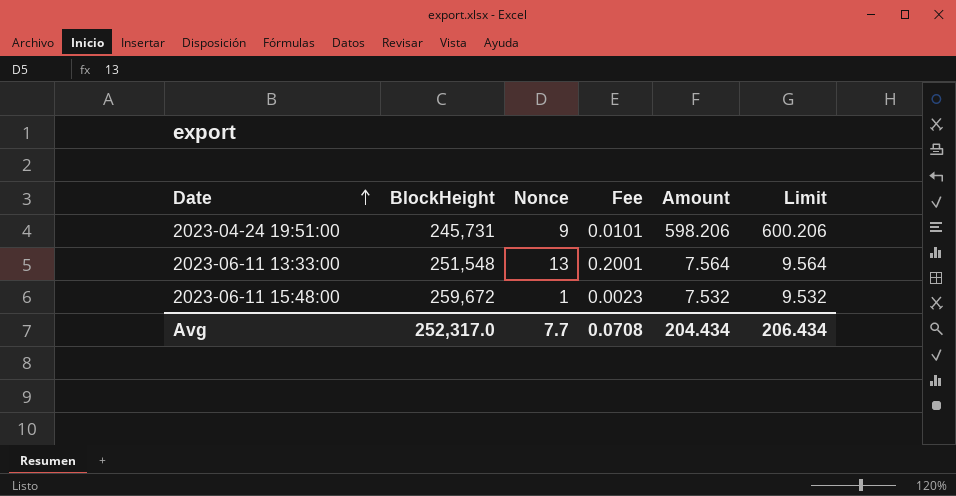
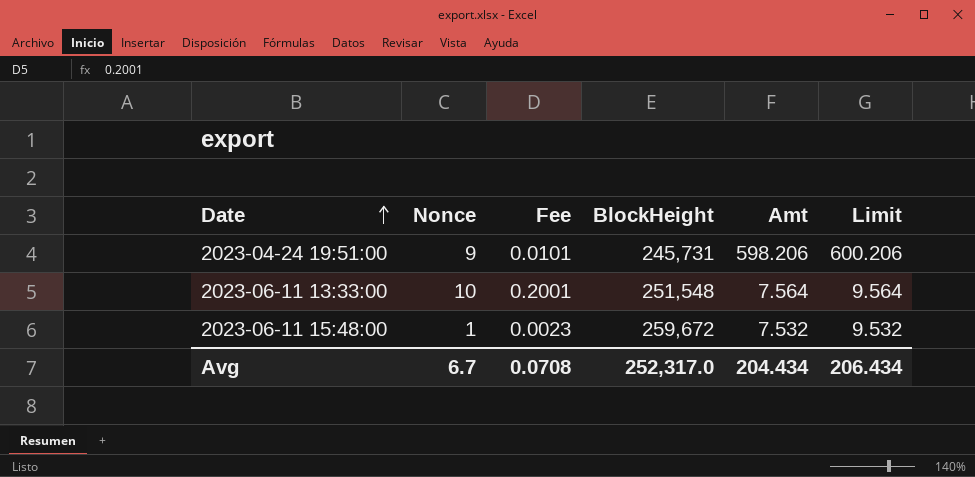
column BlockHeight | position: 2 -> 4
column name: Amount -> Amt
2023-06-11 13:33:00 | Nonce: 13 -> 10
Avg | Nonce: 7.7 -> 6.7

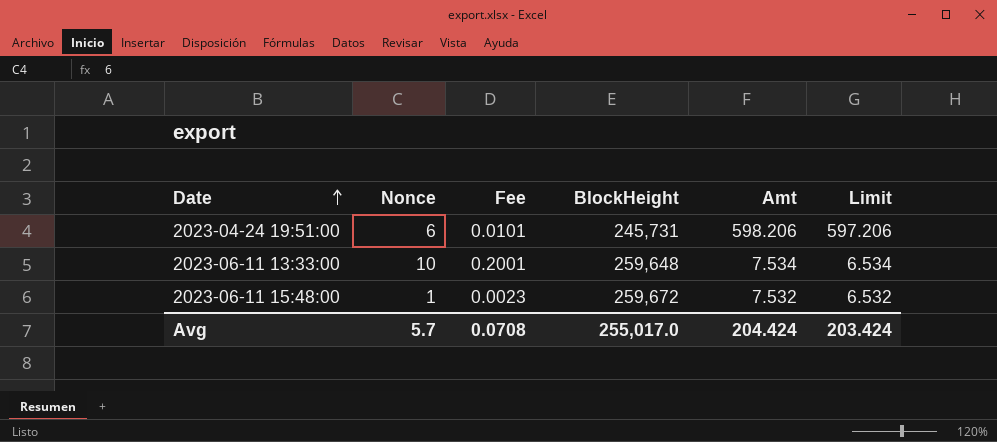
column Limit | formula: [Amt] + 2 -> [Amt] - 1
2023-04-24 19:51:00 | Nonce: 9 -> 6
2023-06-11 13:33:00 | BlockHeight: 251,548 -> 259,648
2023-06-11 13:33:00 | Amt: 7.564 -> 7.534
Avg | Nonce: 6.7 -> 5.7
Avg | BlockHeight: 252,317.0 -> 255,017.0
Avg | Amt: 204.434 -> 204.424
Avg | Limit: 206.434 -> 203.424

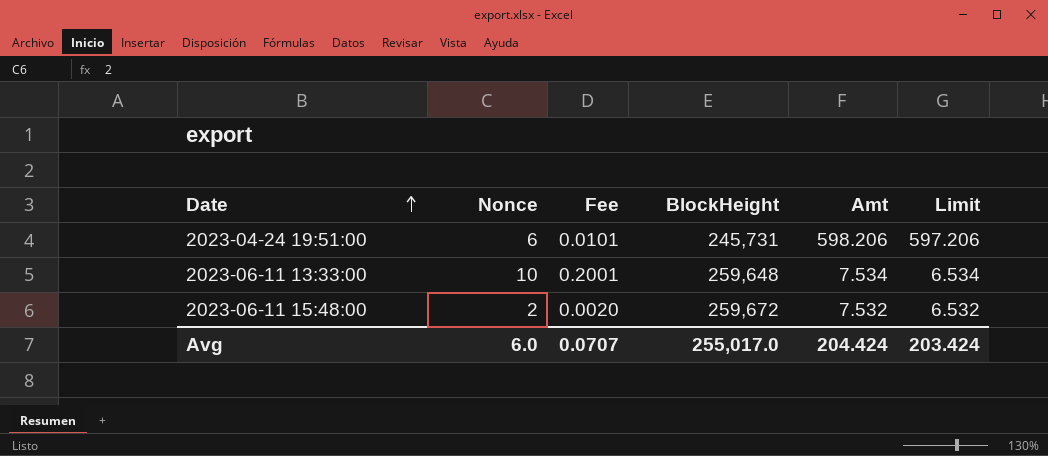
2023-06-11 15:48:00 | Nonce: 1 -> 2
2023-06-11 15:48:00 | Fee: 0.0023 -> 0.0020
Avg | Nonce: 5.7 -> 6.0
Avg | Fee: 0.0708 -> 0.0707

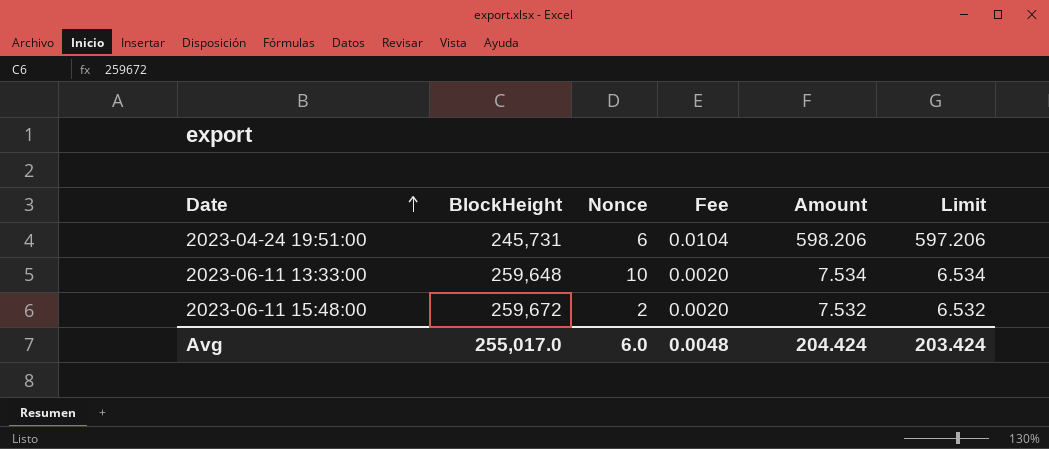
column BlockHeight | position: 4 -> 2
column name: Amt -> Amount
2023-04-24 19:51:00 | Fee: 0.0101 -> 0.0104
2023-06-11 13:33:00 | Fee: 0.2001 -> 0.0020
Avg | Fee: 0.0707 -> 0.0048

